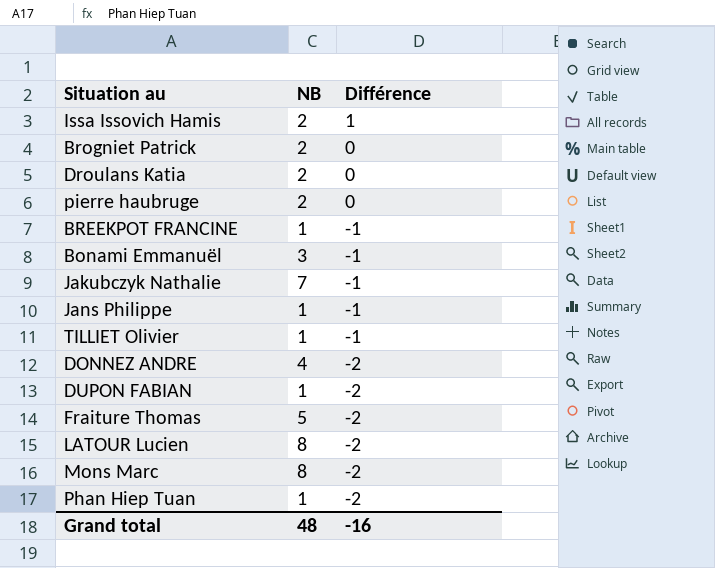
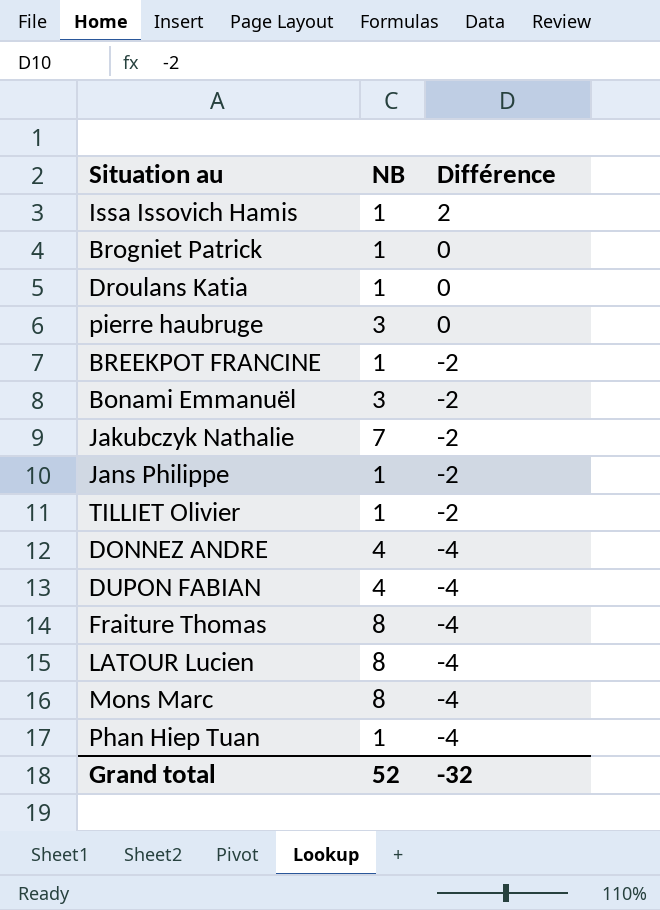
Issa Issovich Hamis | NB: 2 -> 1
Issa Issovich Hamis | Différence: 1 -> 2
Brogniet Patrick | NB: 2 -> 1
Droulans Katia | NB: 2 -> 1
pierre haubruge | NB: 2 -> 3
BREEKPOT FRANCINE | Différence: -1 -> -2
Bonami Emmanuël | Différence: -1 -> -2
Jakubczyk Nathalie | Différence: -1 -> -2
Jans Philippe | Différence: -1 -> -2
TILLIET Olivier | Différence: -1 -> -2
DONNEZ ANDRE | Différence: -2 -> -4
DUPON FABIAN | NB: 1 -> 4
DUPON FABIAN | Différence: -2 -> -4
Fraiture Thomas | NB: 5 -> 8
Fraiture Thomas | Différence: -2 -> -4
LATOUR Lucien | Différence: -2 -> -4
Mons Marc | Différence: -2 -> -4
Phan Hiep Tuan | Différence: -2 -> -4
Grand total | NB: 48 -> 52
Grand total | Différence: -16 -> -32

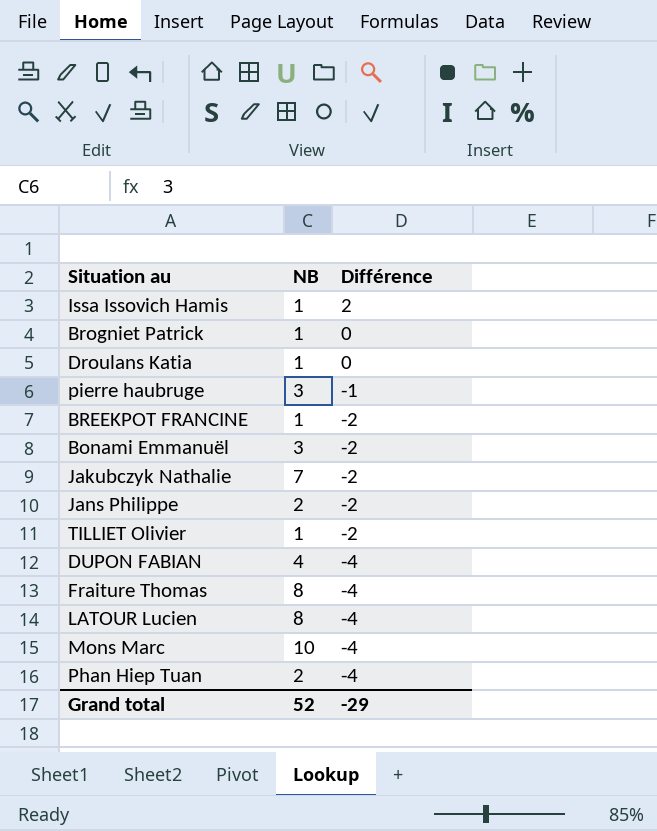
row DONNEZ ANDRE: 4 | -4 -> none
pierre haubruge | Différence: 0 -> -1
Jans Philippe | NB: 1 -> 2
Mons Marc | NB: 8 -> 10
Phan Hiep Tuan | NB: 1 -> 2
Grand total | Différence: -32 -> -29

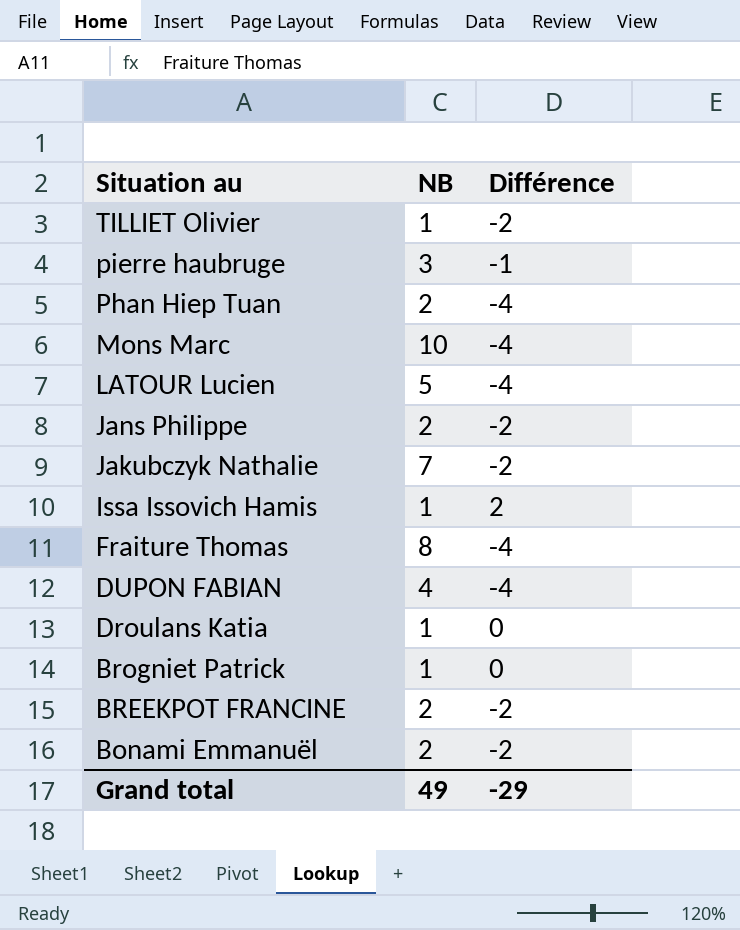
row order: Différence descending -> Situation au descending
LATOUR Lucien | NB: 8 -> 5
BREEKPOT FRANCINE | NB: 1 -> 2
Bonami Emmanuël | NB: 3 -> 2
Grand total | NB: 52 -> 49

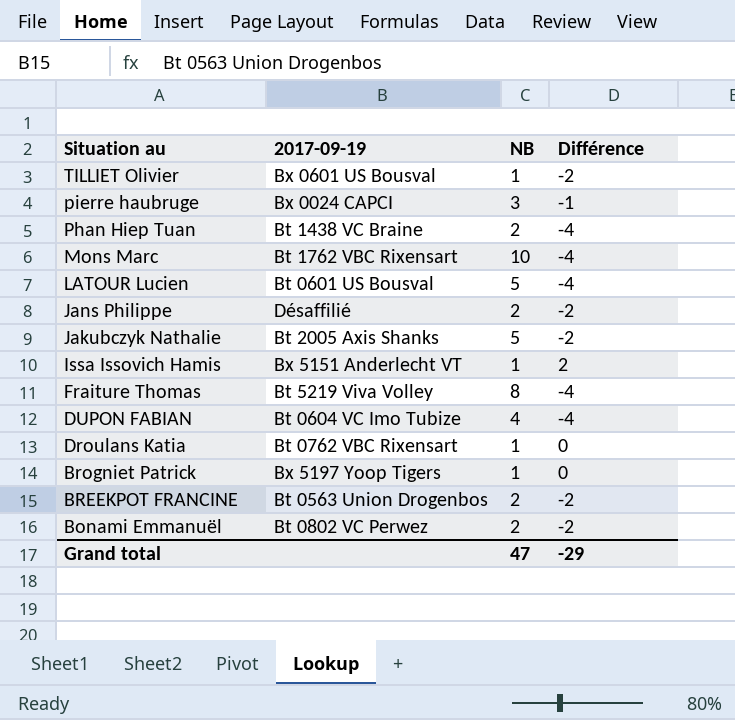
column 2017-09-19 | position: none -> 2
Jakubczyk Nathalie | NB: 7 -> 5
Grand total | NB: 49 -> 47

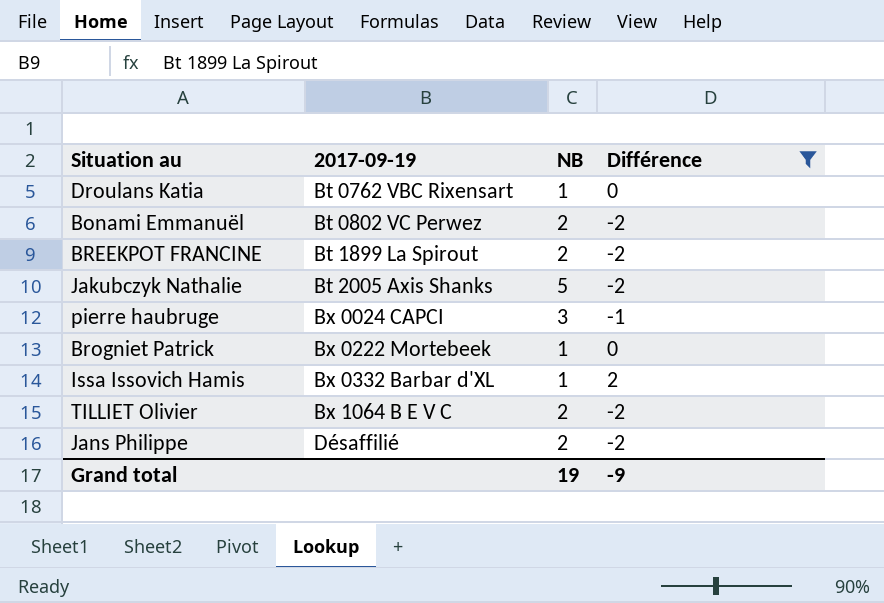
filter: none -> Différence != -4
row order: Situation au descending -> 2017-09-19 ascending
BREEKPOT FRANCINE | 2017-09-19: Bt 0563 Union Drogenbos -> Bt 1899 La Spirout
Brogniet Patrick | 2017-09-19: Bx 5197 Yoop Tigers -> Bx 0222 Mortebeek
Issa Issovich Hamis | 2017-09-19: Bx 5151 Anderlecht VT -> Bx 0332 Barbar d'XL
TILLIET Olivier | 2017-09-19: Bx 0601 US Bousval -> Bx 1064 B E V C
TILLIET Olivier | NB: 1 -> 2
Grand total | NB: 47 -> 19
Grand total | Différence: -29 -> -9

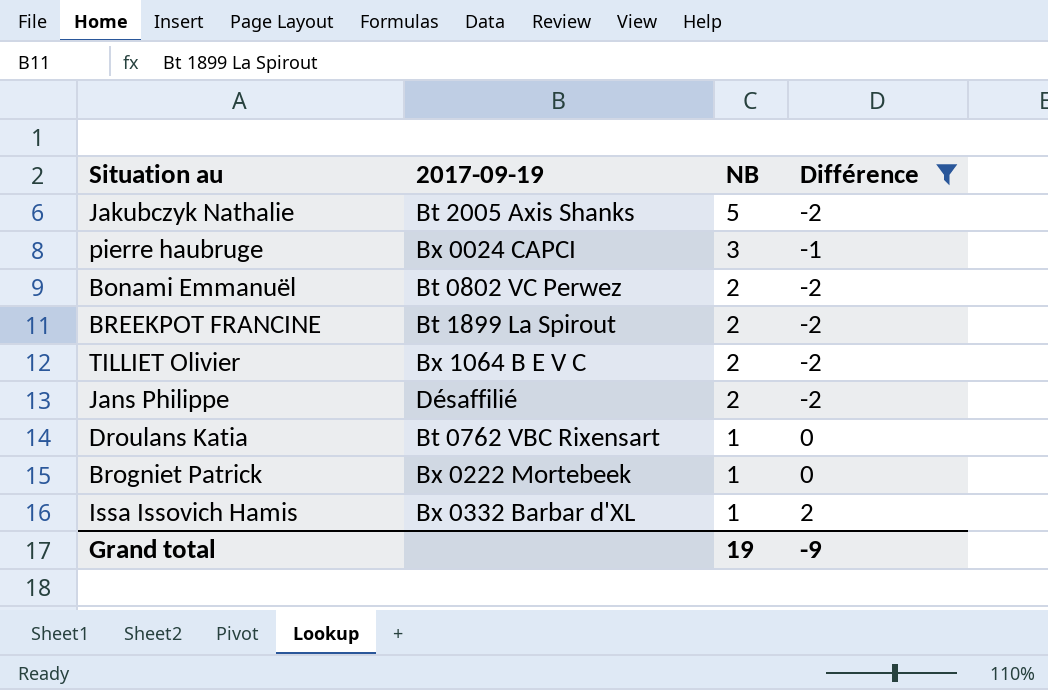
row order: 2017-09-19 ascending -> NB descending

